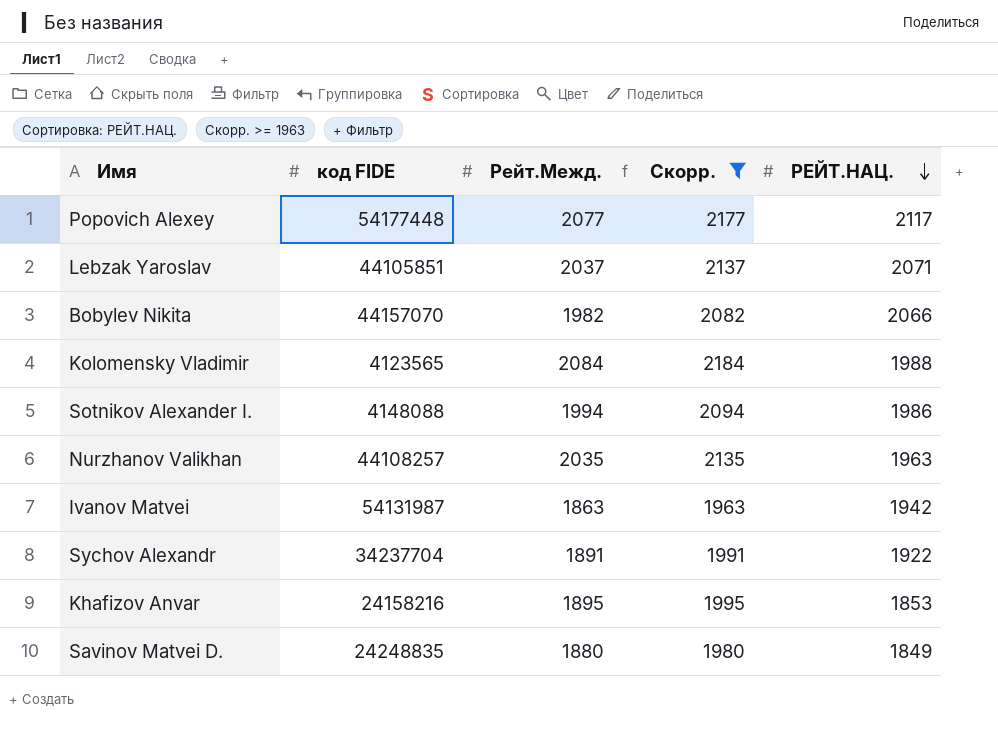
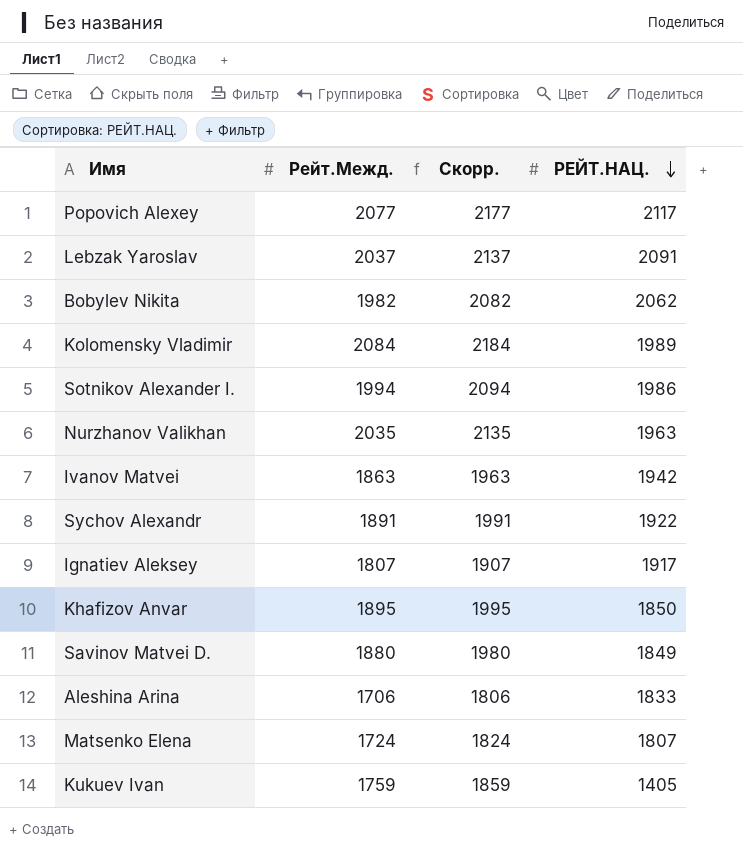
filter: Скорр. >= 1963 -> none
column код FIDE | position: 2 -> none
Lebzak Yaroslav | РЕЙТ.НАЦ.: 2071 -> 2091
Bobylev Nikita | РЕЙТ.НАЦ.: 2066 -> 2062
Kolomensky Vladimir | РЕЙТ.НАЦ.: 1988 -> 1989
Khafizov Anvar | РЕЙТ.НАЦ.: 1853 -> 1850

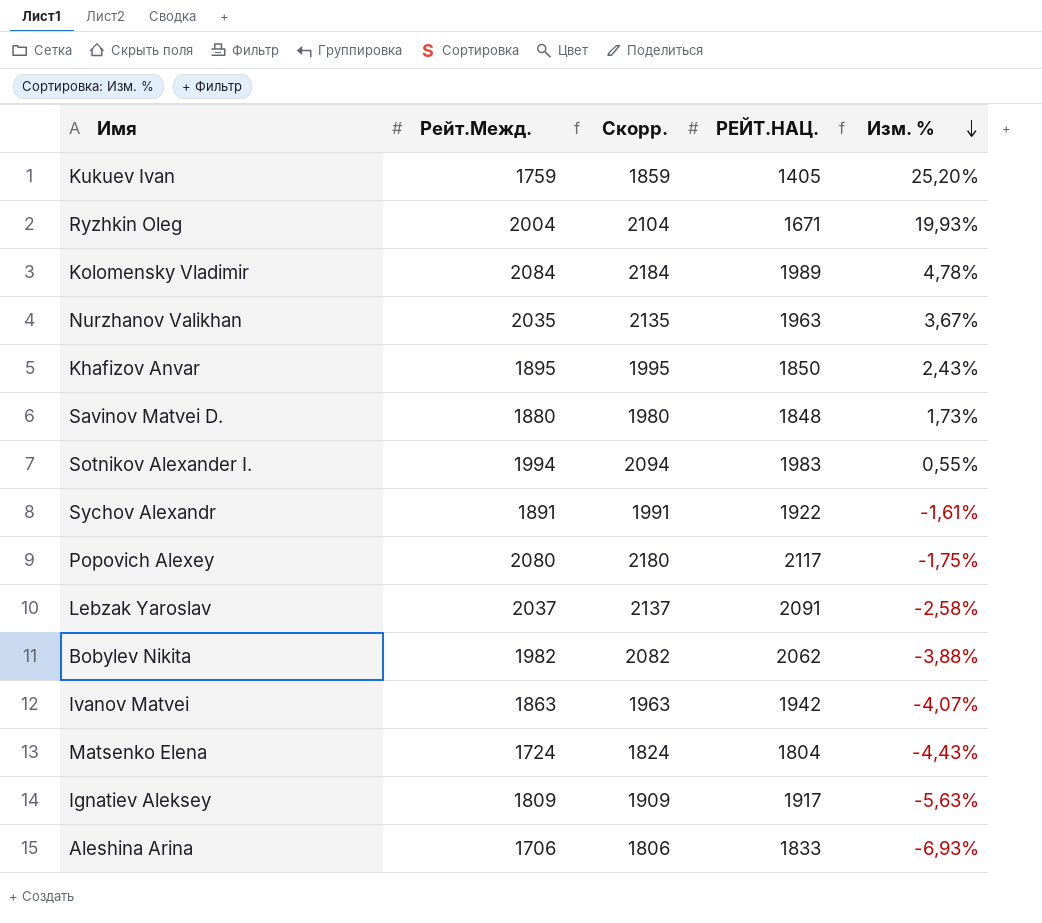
row order: РЕЙТ.НАЦ. descending -> Изм. % descending
column Изм. % | formula: none -> ([Рейт.Межд.] - [РЕЙТ.НАЦ.]) / [РЕЙТ.НАЦ.]
row Ryzhkin Oleg: none -> 2004 | 2104 | 1671 | 19,93%
Savinov Matvei D. | РЕЙТ.НАЦ.: 1849 -> 1848
Sotnikov Alexander I. | РЕЙТ.НАЦ.: 1986 -> 1983
Popovich Alexey | Рейт.Межд.: 2077 -> 2080
Popovich Alexey | Скорр.: 2177 -> 2180
Matsenko Elena | РЕЙТ.НАЦ.: 1807 -> 1804
Ignatiev Aleksey | Рейт.Межд.: 1807 -> 1809
Ignatiev Aleksey | Скорр.: 1907 -> 1909

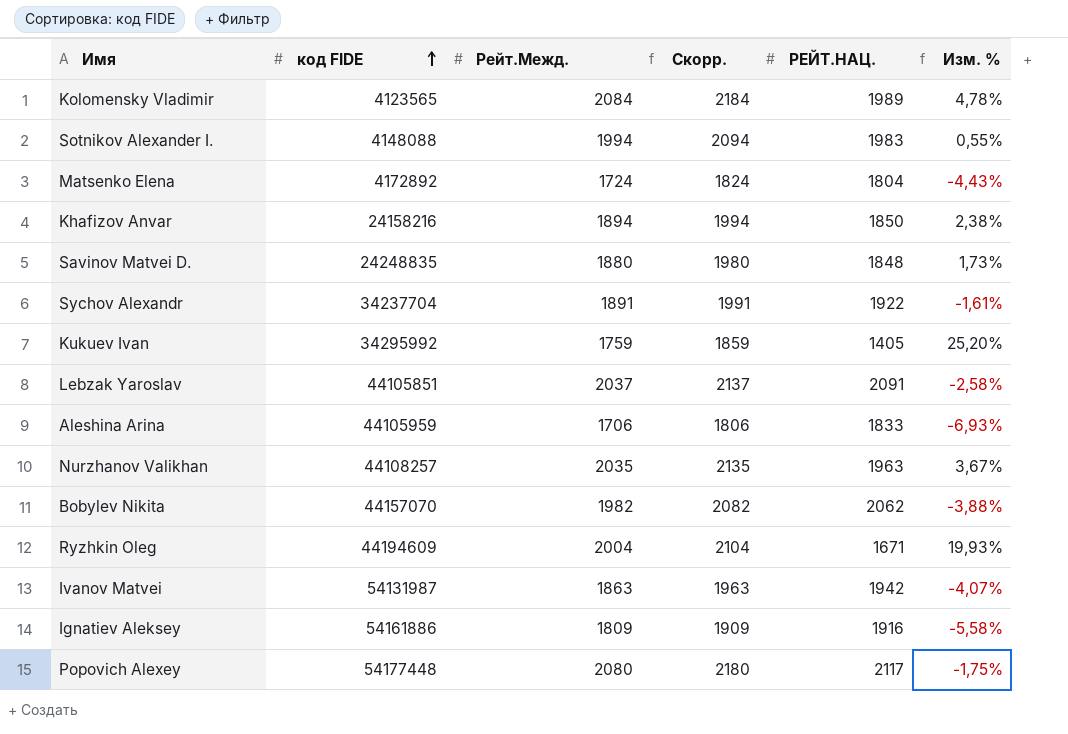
row order: Изм. % descending -> код FIDE ascending
column код FIDE | position: none -> 2
Khafizov Anvar | Рейт.Межд.: 1895 -> 1894
Khafizov Anvar | Скорр.: 1995 -> 1994
Khafizov Anvar | Изм. %: 2,43% -> 2,38%
Ignatiev Aleksey | РЕЙТ.НАЦ.: 1917 -> 1916
Ignatiev Aleksey | Изм. %: -5,63% -> -5,58%

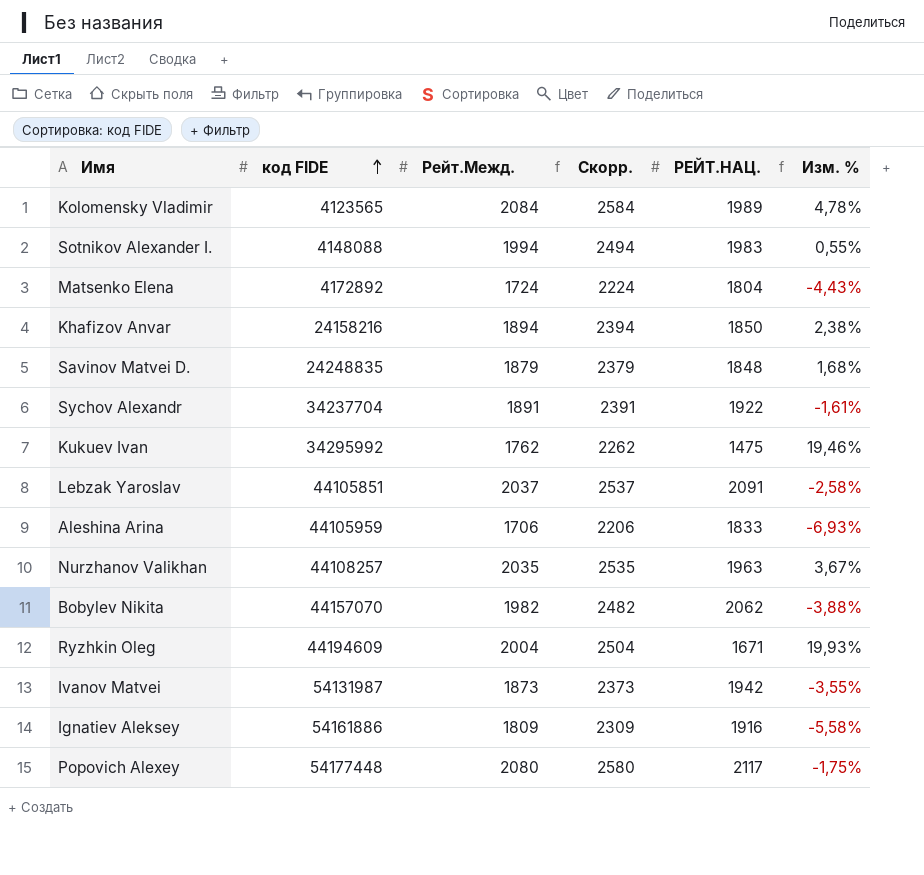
column Скорр. | formula: [Рейт.Межд.] + 100 -> [Рейт.Межд.] + 500
Savinov Matvei D. | Рейт.Межд.: 1880 -> 1879
Savinov Matvei D. | Изм. %: 1,73% -> 1,68%
Kukuev Ivan | Рейт.Межд.: 1759 -> 1762
Kukuev Ivan | РЕЙТ.НАЦ.: 1405 -> 1475
Kukuev Ivan | Изм. %: 25,20% -> 19,46%
Ivanov Matvei | Рейт.Межд.: 1863 -> 1873
Ivanov Matvei | Изм. %: -4,07% -> -3,55%

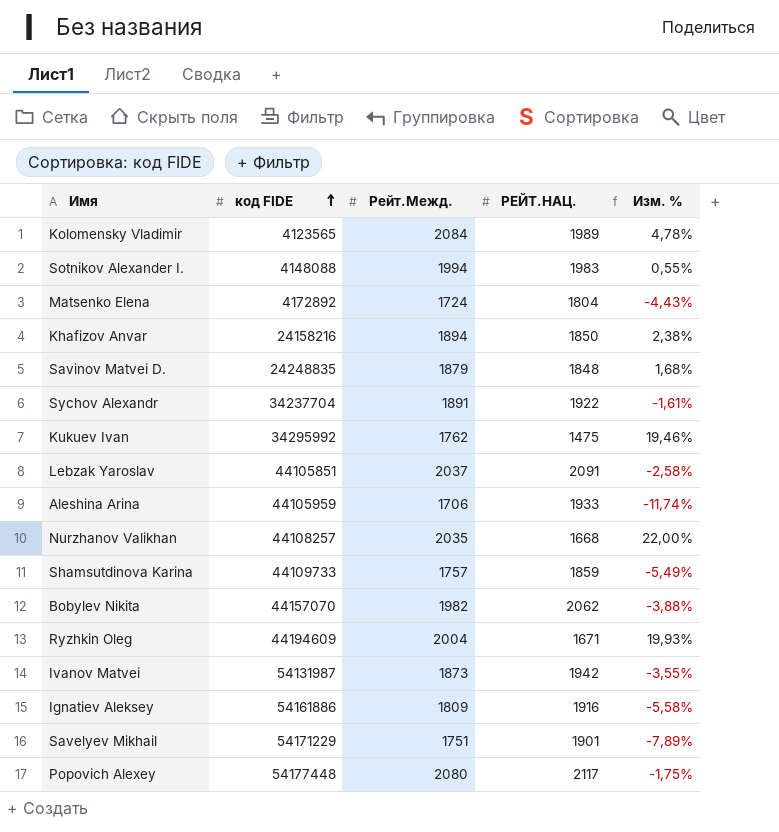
column Скорр. | formula: [Рейт.Межд.] + 500 -> none
Aleshina Arina | РЕЙТ.НАЦ.: 1833 -> 1933
Aleshina Arina | Изм. %: -6,93% -> -11,74%
Nurzhanov Valikhan | РЕЙТ.НАЦ.: 1963 -> 1668
Nurzhanov Valikhan | Изм. %: 3,67% -> 22,00%
row Shamsutdinova Karina: none -> 44109733 | 1757 | 1859 | -5,49%
row Savelyev Mikhail: none -> 54171229 | 1751 | 1901 | -7,89%

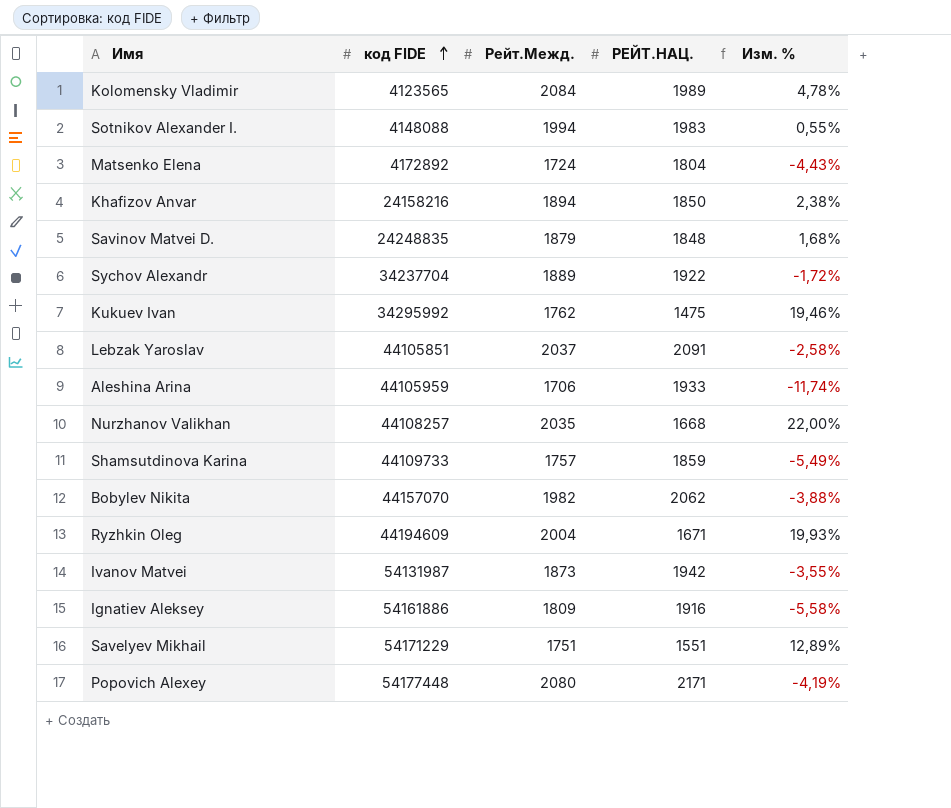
Sychov Alexandr | Рейт.Межд.: 1891 -> 1889
Sychov Alexandr | Изм. %: -1,61% -> -1,72%
Savelyev Mikhail | РЕЙТ.НАЦ.: 1901 -> 1551
Savelyev Mikhail | Изм. %: -7,89% -> 12,89%
Popovich Alexey | РЕЙТ.НАЦ.: 2117 -> 2171
Popovich Alexey | Изм. %: -1,75% -> -4,19%

